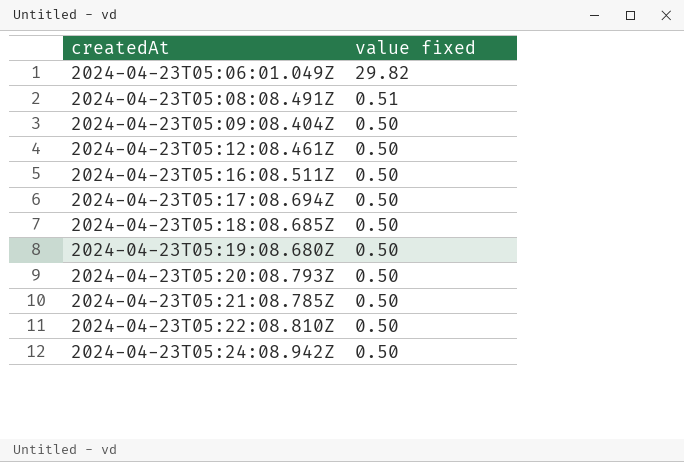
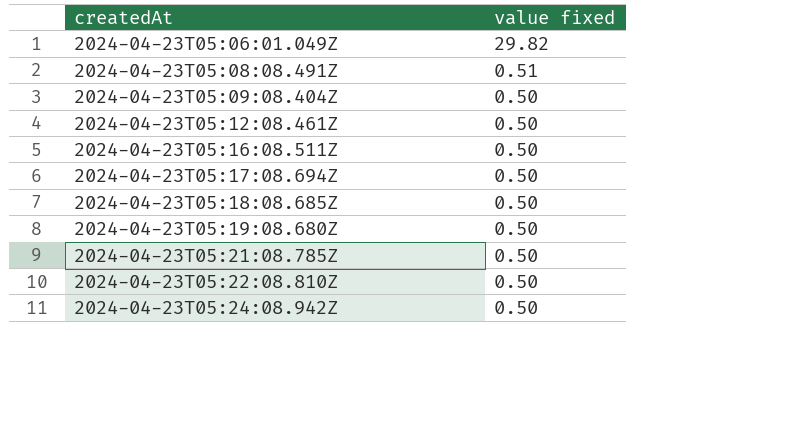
row 2024-04-23T05:20:08.793Z: 0.50 -> none

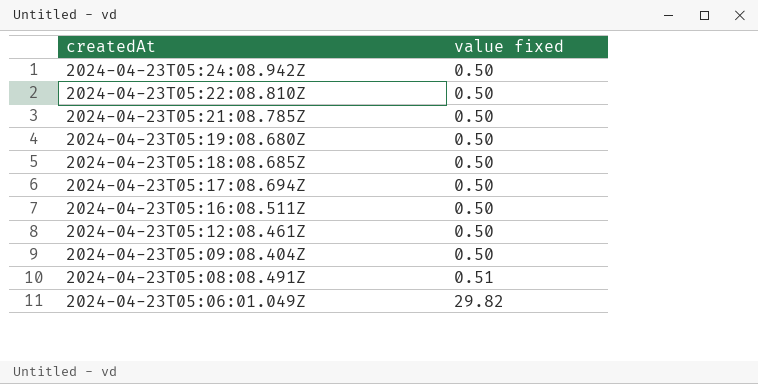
row order: createdAt ascending -> createdAt descending

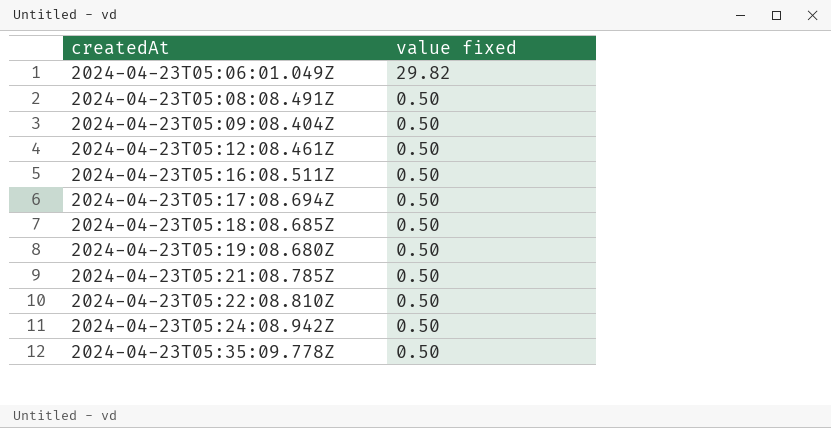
row order: createdAt descending -> createdAt ascending
2024-04-23T05:08:08.491Z | value fixed: 0.51 -> 0.50
row 2024-04-23T05:35:09.778Z: none -> 0.50

